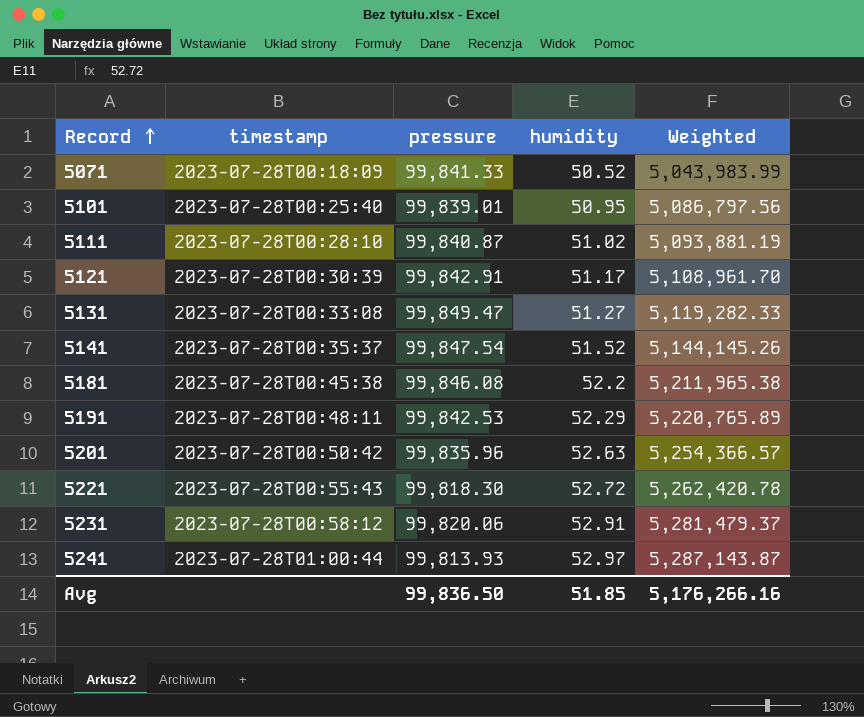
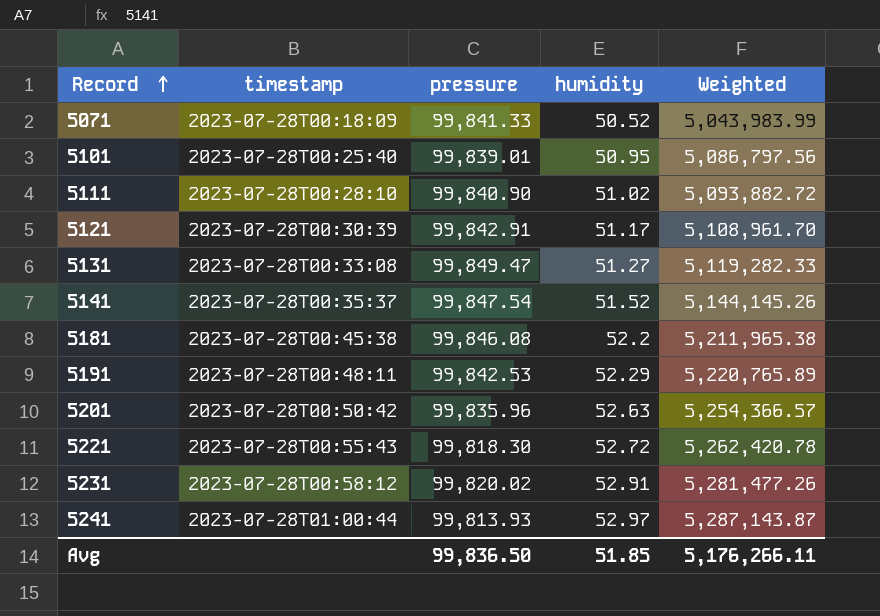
5111 | pressure: 99,840.87 -> 99,840.90
5111 | Weighted: 5,093,881.19 -> 5,093,882.72
5231 | pressure: 99,820.06 -> 99,820.02
5231 | Weighted: 5,281,479.37 -> 5,281,477.26
Avg | Weighted: 5,176,266.16 -> 5,176,266.11

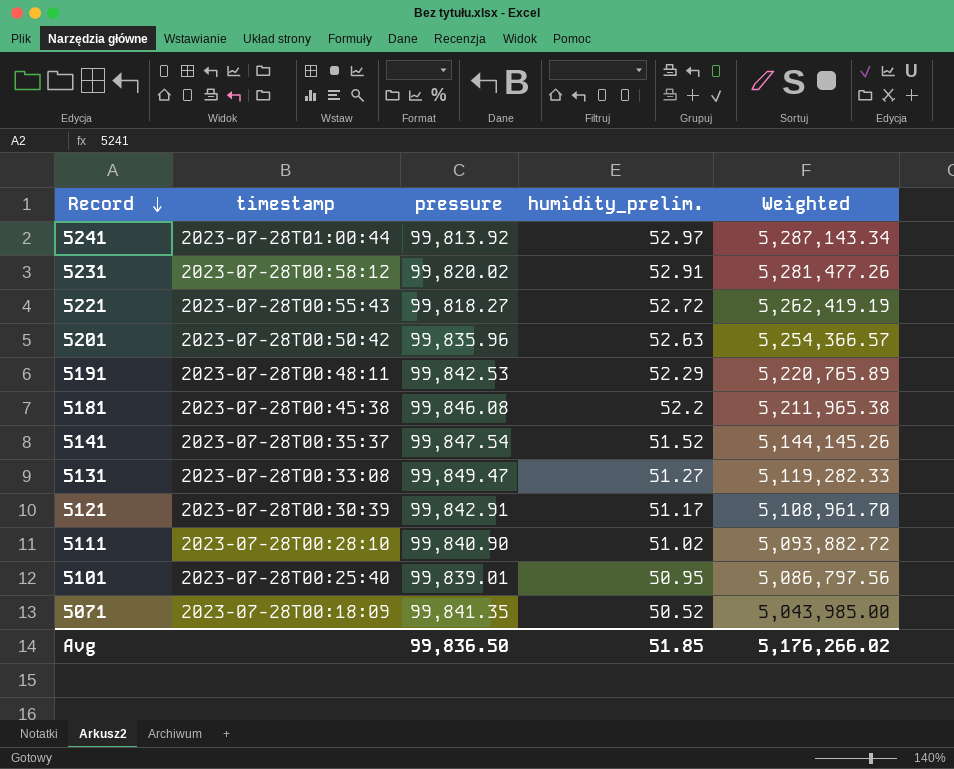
row order: Record ascending -> Record descending
column name: humidity -> humidity_prelim.
5241 | pressure: 99,813.93 -> 99,813.92
5241 | Weighted: 5,287,143.87 -> 5,287,143.34
5221 | pressure: 99,818.30 -> 99,818.27
5221 | Weighted: 5,262,420.78 -> 5,262,419.19
5071 | pressure: 99,841.33 -> 99,841.35
5071 | Weighted: 5,043,983.99 -> 5,043,985.00
Avg | Weighted: 5,176,266.11 -> 5,176,266.02

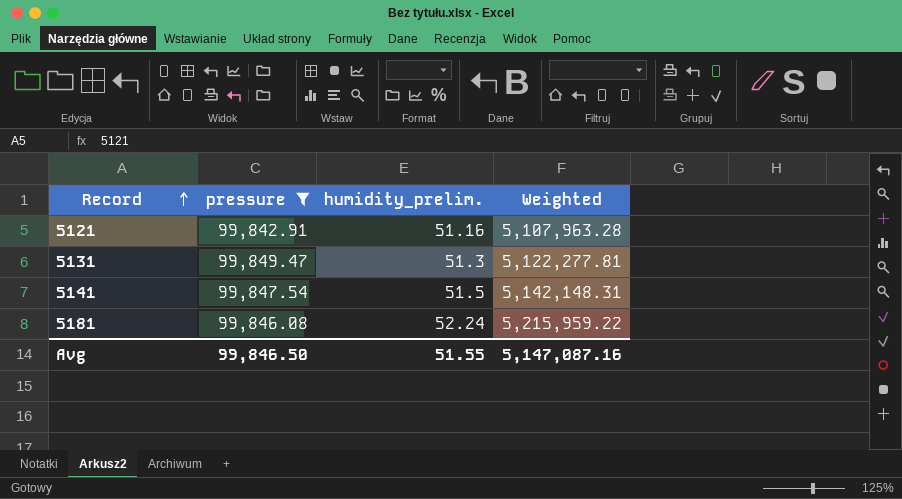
filter: none -> pressure >= 99,842.91
row order: Record descending -> Record ascending
column timestamp | position: 2 -> none
5121 | humidity_prelim.: 51.17 -> 51.16
5121 | Weighted: 5,108,961.70 -> 5,107,963.28
5131 | humidity_prelim.: 51.27 -> 51.3
5131 | Weighted: 5,119,282.33 -> 5,122,277.81
5141 | humidity_prelim.: 51.52 -> 51.5
5141 | Weighted: 5,144,145.26 -> 5,142,148.31
5181 | humidity_prelim.: 52.2 -> 52.24
5181 | Weighted: 5,211,965.38 -> 5,215,959.22
Avg | pressure: 99,836.50 -> 99,846.50
Avg | humidity_prelim.: 51.85 -> 51.55
Avg | Weighted: 5,176,266.02 -> 5,147,087.16

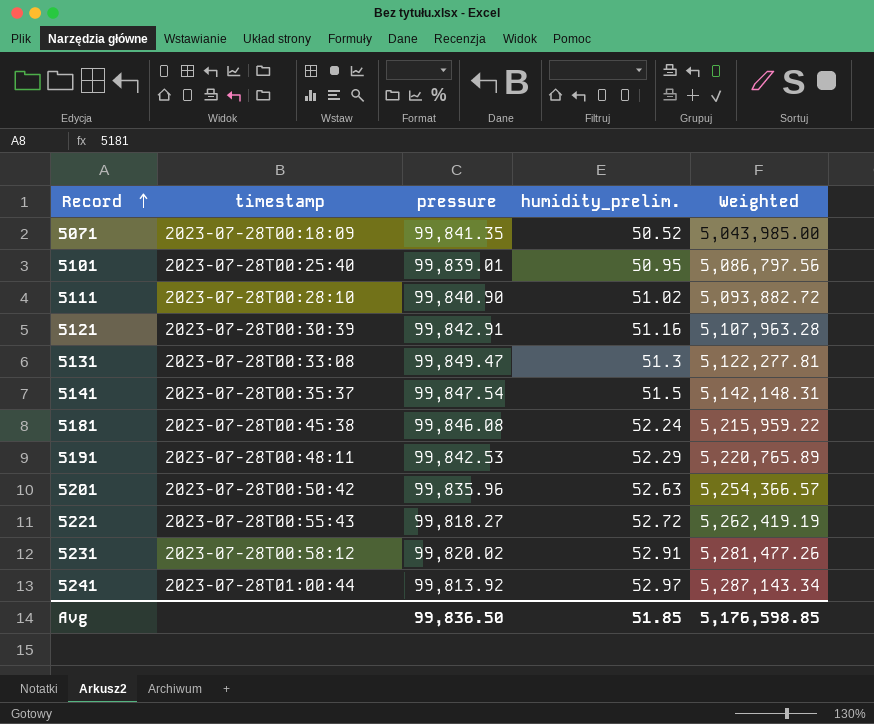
filter: pressure >= 99,842.91 -> none
column timestamp | position: none -> 2
Avg | pressure: 99,846.50 -> 99,836.50
Avg | humidity_prelim.: 51.55 -> 51.85
Avg | Weighted: 5,147,087.16 -> 5,176,598.85

